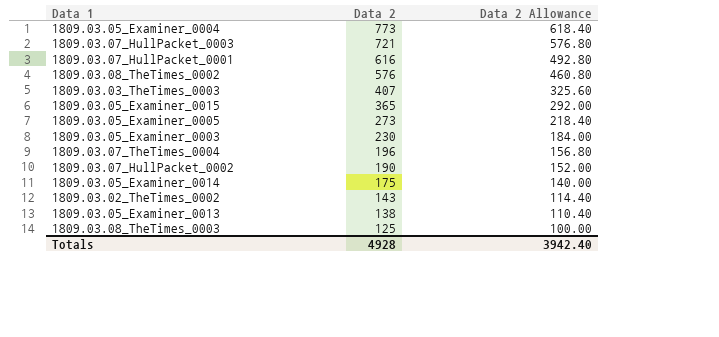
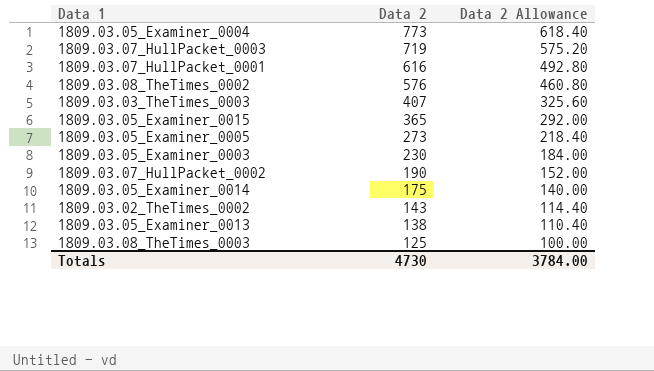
row 1809.03.07_TheTimes_0004: 196 | 156.80 -> none
1809.03.07_HullPacket_0003 | Data 2: 721 -> 719
1809.03.07_HullPacket_0003 | Data 2 Allowance: 576.80 -> 575.20
Totals | Data 2: 4928 -> 4730
Totals | Data 2 Allowance: 3942.40 -> 3784.00

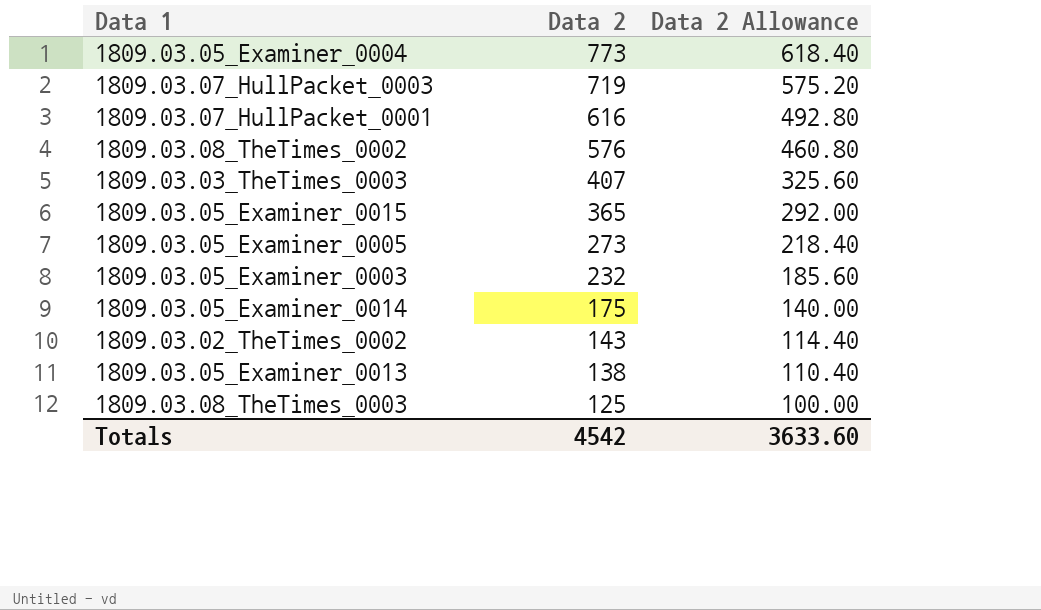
row 1809.03.07_HullPacket_0002: 190 | 152.00 -> none
1809.03.05_Examiner_0003 | Data 2: 230 -> 232
1809.03.05_Examiner_0003 | Data 2 Allowance: 184.00 -> 185.60
Totals | Data 2: 4730 -> 4542
Totals | Data 2 Allowance: 3784.00 -> 3633.60

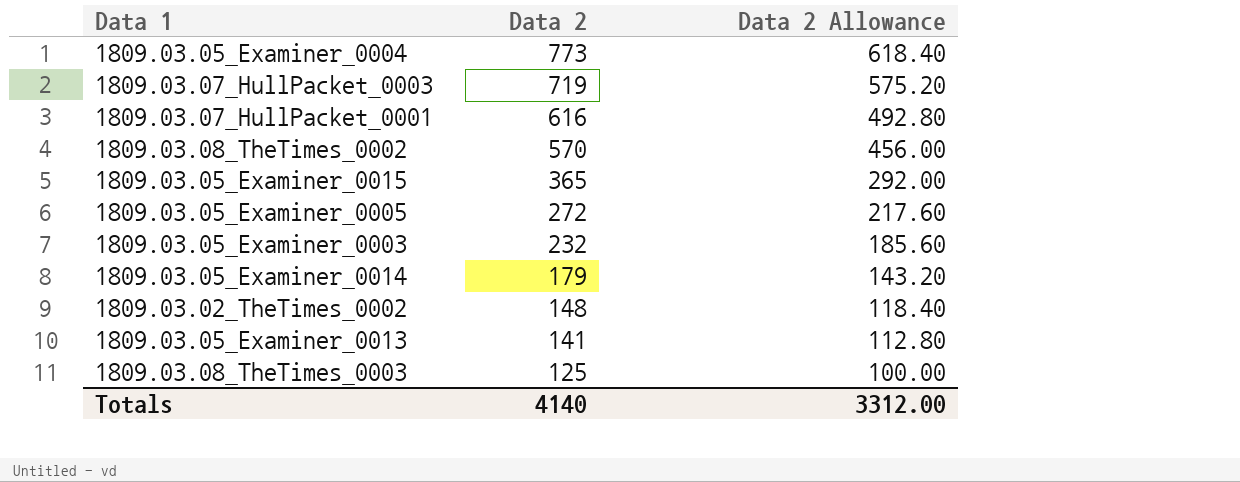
row 1809.03.03_TheTimes_0003: 407 | 325.60 -> none
1809.03.08_TheTimes_0002 | Data 2: 576 -> 570
1809.03.08_TheTimes_0002 | Data 2 Allowance: 460.80 -> 456.00
1809.03.05_Examiner_0005 | Data 2: 273 -> 272
1809.03.05_Examiner_0005 | Data 2 Allowance: 218.40 -> 217.60
1809.03.05_Examiner_0014 | Data 2: 175 -> 179
1809.03.05_Examiner_0014 | Data 2 Allowance: 140.00 -> 143.20
1809.03.02_TheTimes_0002 | Data 2: 143 -> 148
1809.03.02_TheTimes_0002 | Data 2 Allowance: 114.40 -> 118.40
1809.03.05_Examiner_0013 | Data 2: 138 -> 141
1809.03.05_Examiner_0013 | Data 2 Allowance: 110.40 -> 112.80
Totals | Data 2: 4542 -> 4140
Totals | Data 2 Allowance: 3633.60 -> 3312.00

